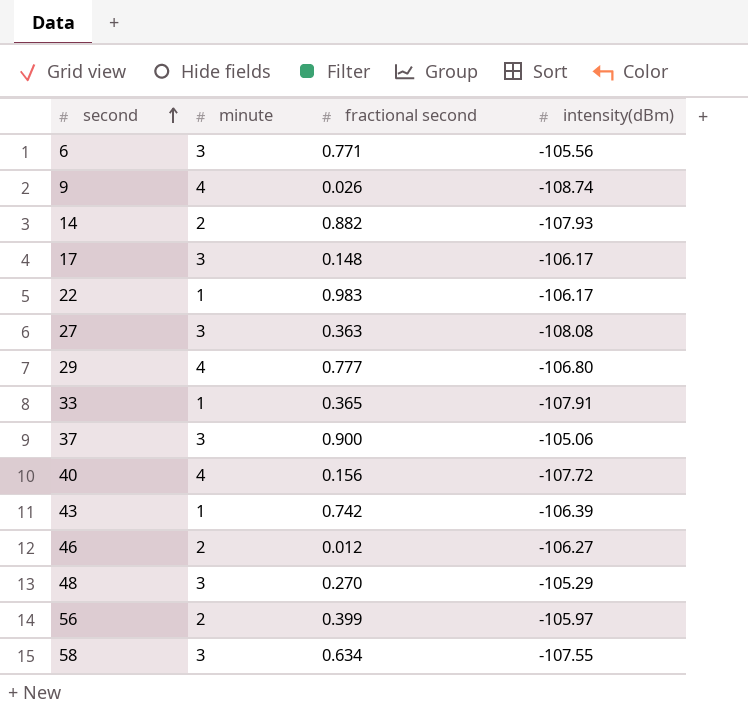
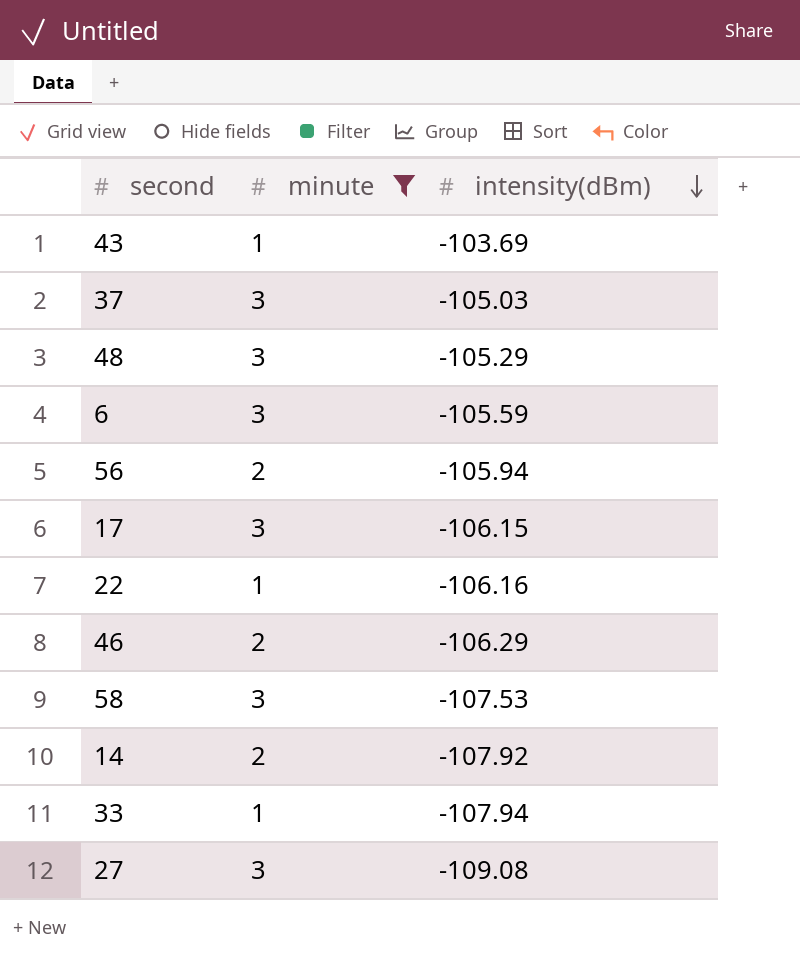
filter: none -> minute != 4
row order: second ascending -> intensity(dBm) descending
column fractional second | position: 3 -> none
43 | intensity(dBm): -106.39 -> -103.69
37 | intensity(dBm): -105.06 -> -105.03
6 | intensity(dBm): -105.56 -> -105.59
56 | intensity(dBm): -105.97 -> -105.94
17 | intensity(dBm): -106.17 -> -106.15
22 | intensity(dBm): -106.17 -> -106.16
46 | intensity(dBm): -106.27 -> -106.29
58 | intensity(dBm): -107.55 -> -107.53
14 | intensity(dBm): -107.93 -> -107.92
33 | intensity(dBm): -107.91 -> -107.94
27 | intensity(dBm): -108.08 -> -109.08

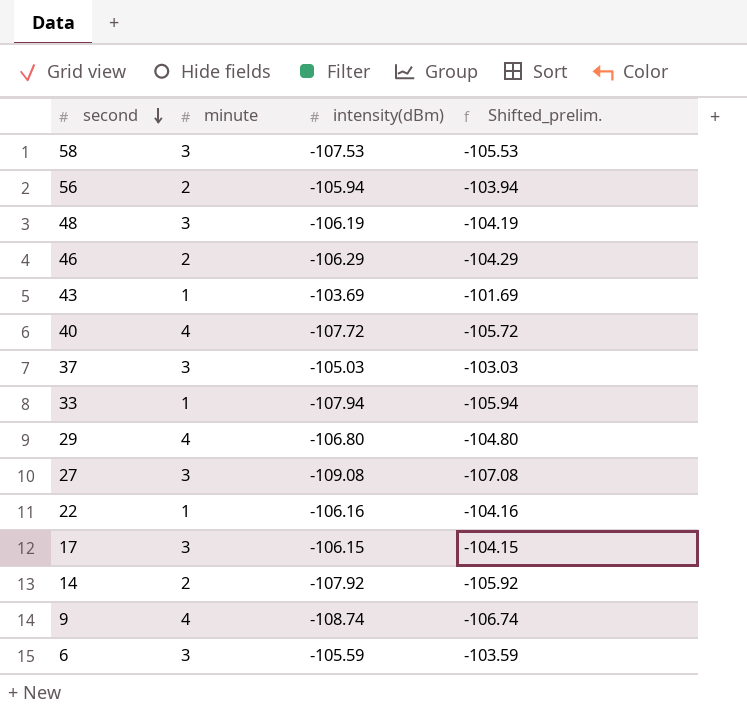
filter: minute != 4 -> none
row order: intensity(dBm) descending -> second descending
column Shifted_prelim. | formula: none -> [intensity(dBm)] + 2
48 | intensity(dBm): -105.29 -> -106.19

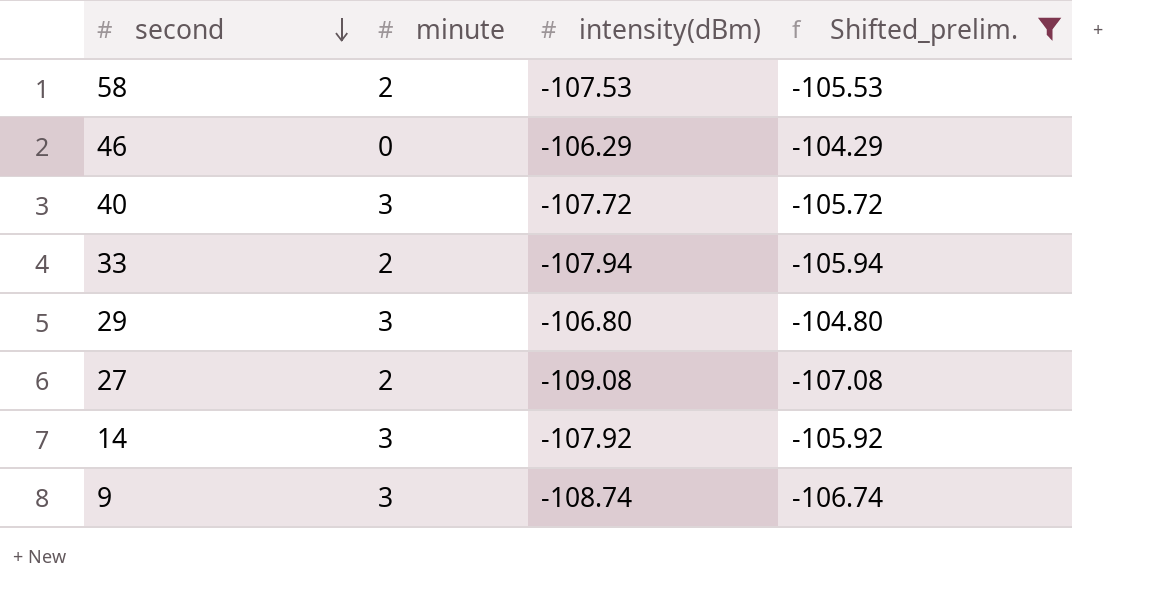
filter: none -> Shifted_prelim. <= -104.29
58 | minute: 3 -> 2
46 | minute: 2 -> 0
40 | minute: 4 -> 3
33 | minute: 1 -> 2
29 | minute: 4 -> 3
27 | minute: 3 -> 2
14 | minute: 2 -> 3
9 | minute: 4 -> 3

